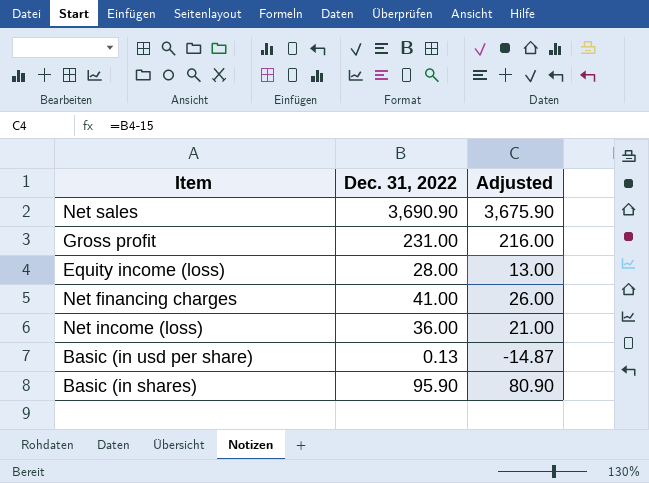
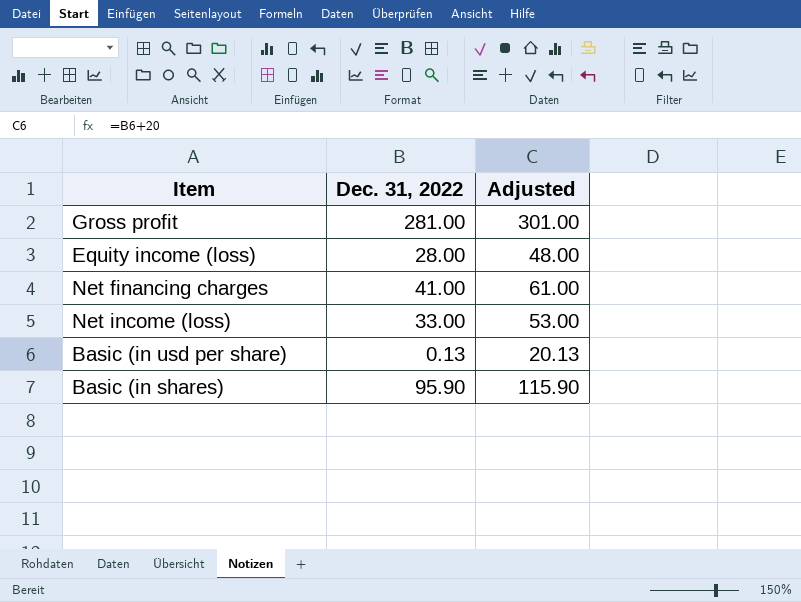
column Adjusted | formula: [Dec. 31, 2022] - 15 -> [Dec. 31, 2022] + 20
row Net sales: 3,690.90 | 3,675.90 -> none
Gross profit | Dec. 31, 2022: 231.00 -> 281.00
Net income (loss) | Dec. 31, 2022: 36.00 -> 33.00

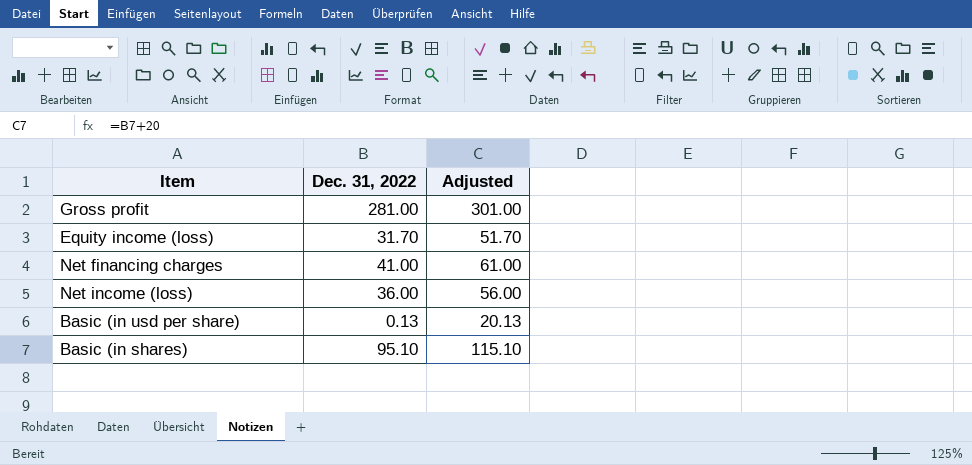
Equity income (loss) | Dec. 31, 2022: 28.00 -> 31.70
Equity income (loss) | Adjusted: 48.00 -> 51.70
Net income (loss) | Dec. 31, 2022: 33.00 -> 36.00
Net income (loss) | Adjusted: 53.00 -> 56.00
Basic (in shares) | Dec. 31, 2022: 95.90 -> 95.10
Basic (in shares) | Adjusted: 115.90 -> 115.10

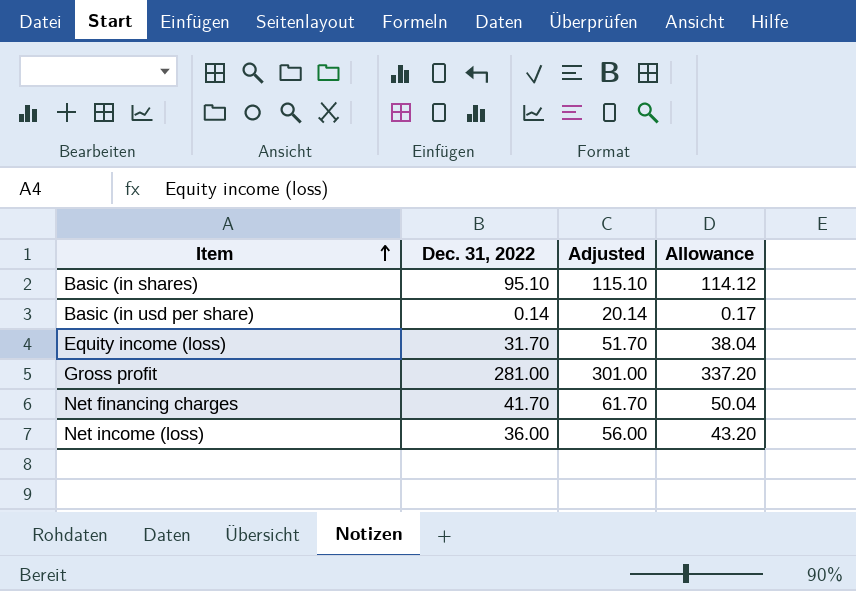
row order: none -> Item ascending
column Allowance | formula: none -> [Dec. 31, 2022] * 1.2
Basic (in usd per share) | Dec. 31, 2022: 0.13 -> 0.14
Basic (in usd per share) | Adjusted: 20.13 -> 20.14
Net financing charges | Dec. 31, 2022: 41.00 -> 41.70
Net financing charges | Adjusted: 61.00 -> 61.70

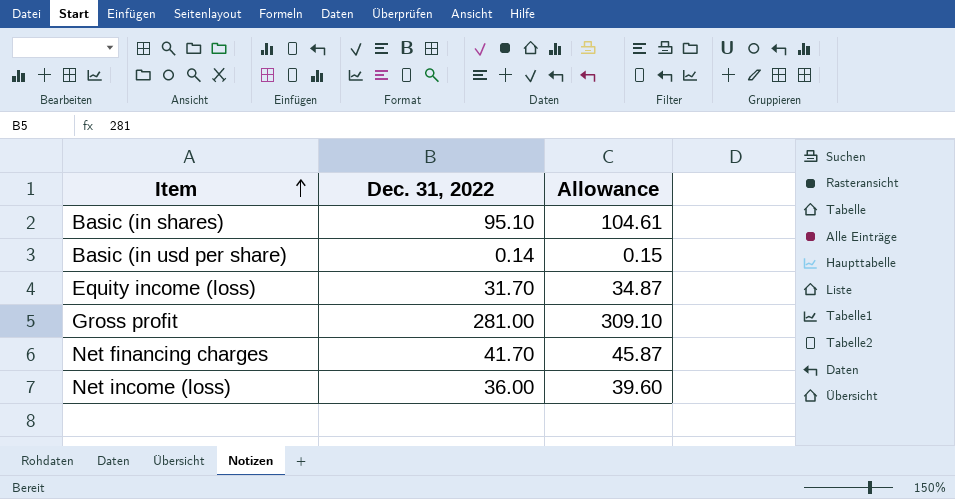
column Adjusted | formula: [Dec. 31, 2022] + 20 -> none
column Allowance | formula: [Dec. 31, 2022] * 1.2 -> [Dec. 31, 2022] * 1.1

